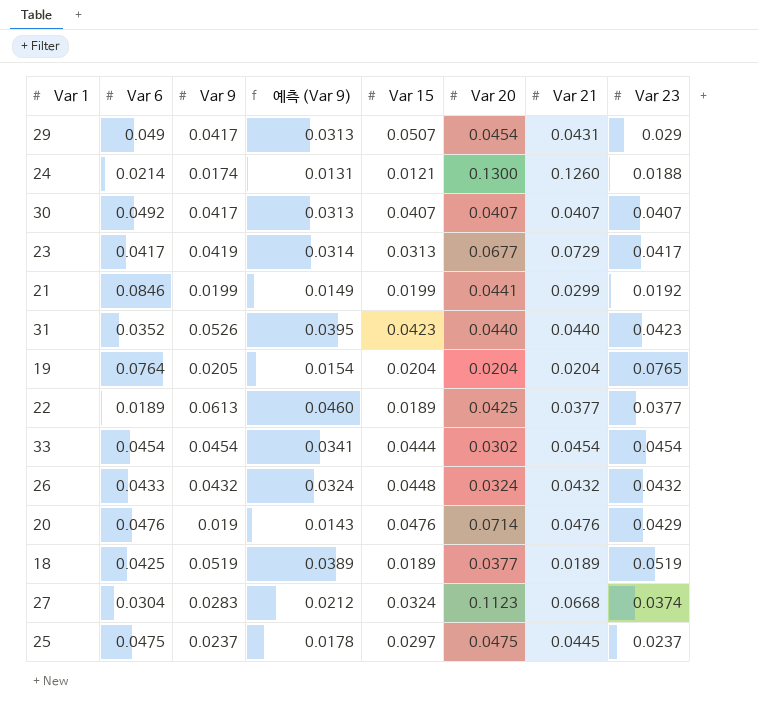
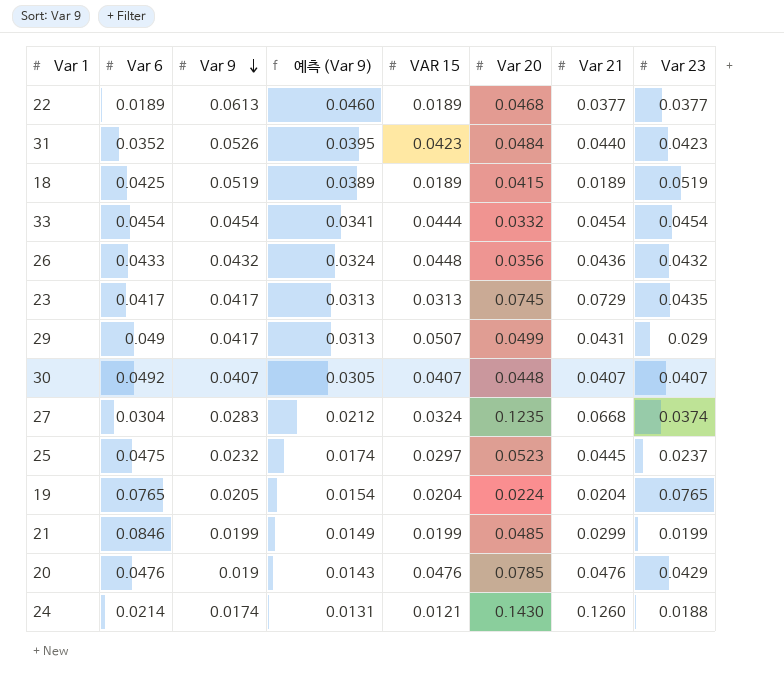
row order: none -> Var 9 descending
column name: Var 15 -> VAR 15
22 | Var 20: 0.0425 -> 0.0468
31 | Var 20: 0.0440 -> 0.0484
18 | Var 20: 0.0377 -> 0.0415
33 | Var 20: 0.0302 -> 0.0332
26 | Var 20: 0.0324 -> 0.0356
26 | Var 21: 0.0432 -> 0.0436
23 | Var 9: 0.0419 -> 0.0417
23 | 예측 (Var 9): 0.0314 -> 0.0313
23 | Var 20: 0.0677 -> 0.0745
23 | Var 23: 0.0417 -> 0.0435
29 | Var 20: 0.0454 -> 0.0499
30 | Var 9: 0.0417 -> 0.0407
30 | 예측 (Var 9): 0.0313 -> 0.0305
30 | Var 20: 0.0407 -> 0.0448
27 | Var 20: 0.1123 -> 0.1235
25 | Var 9: 0.0237 -> 0.0232
25 | 예측 (Var 9): 0.0178 -> 0.0174
25 | Var 20: 0.0475 -> 0.0523
19 | Var 6: 0.0764 -> 0.0765
19 | Var 20: 0.0204 -> 0.0224
21 | Var 20: 0.0441 -> 0.0485
21 | Var 23: 0.0192 -> 0.0199
20 | Var 20: 0.0714 -> 0.0785
24 | Var 20: 0.1300 -> 0.1430

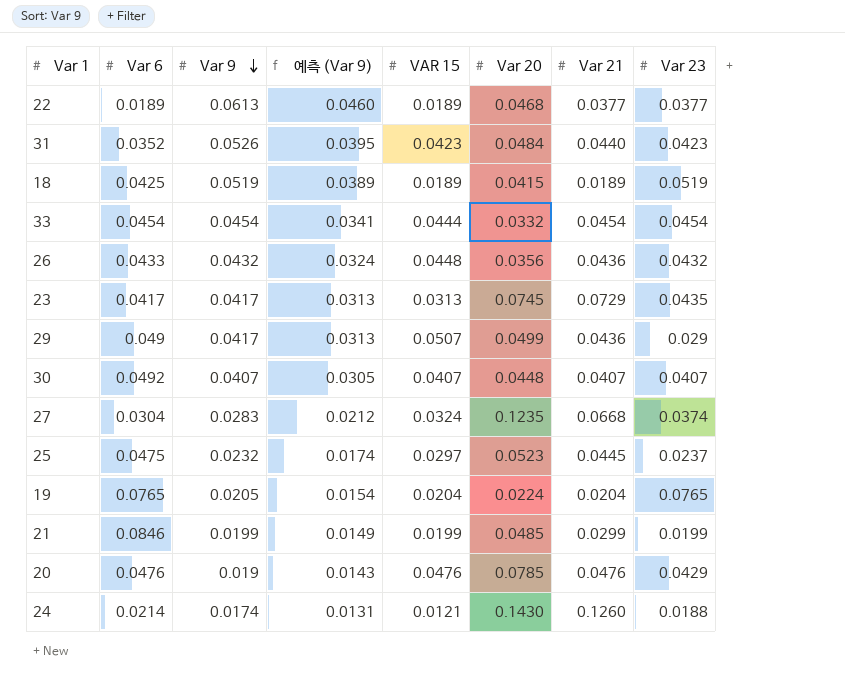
29 | Var 21: 0.0431 -> 0.0436

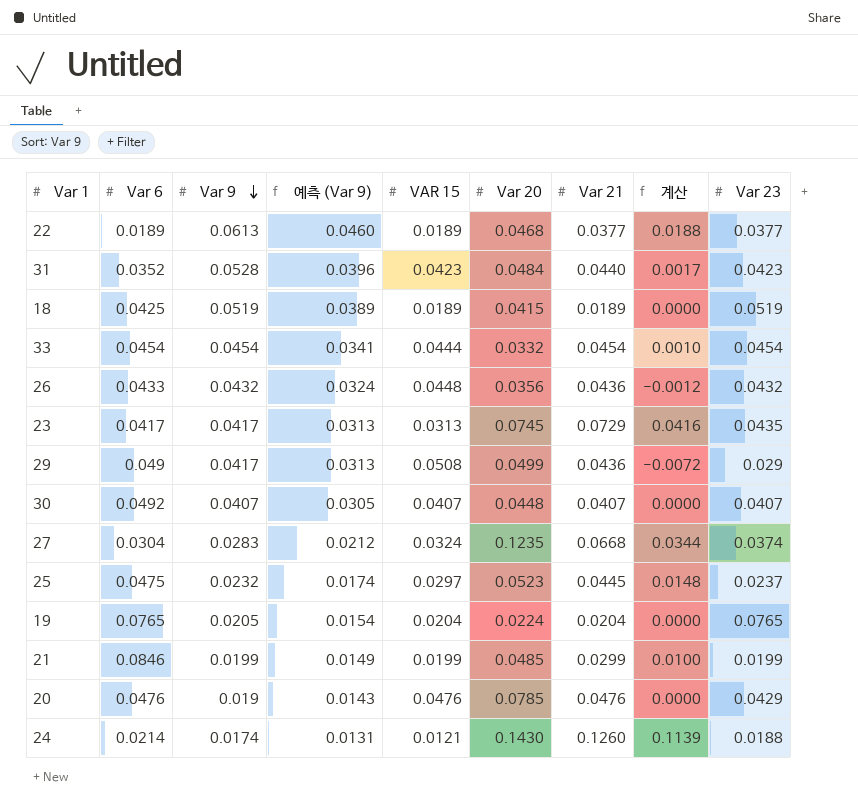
column 계산 | formula: none -> [Var 21] - [VAR 15]
31 | Var 9: 0.0526 -> 0.0528
31 | 예측 (Var 9): 0.0395 -> 0.0396
29 | VAR 15: 0.0507 -> 0.0508

